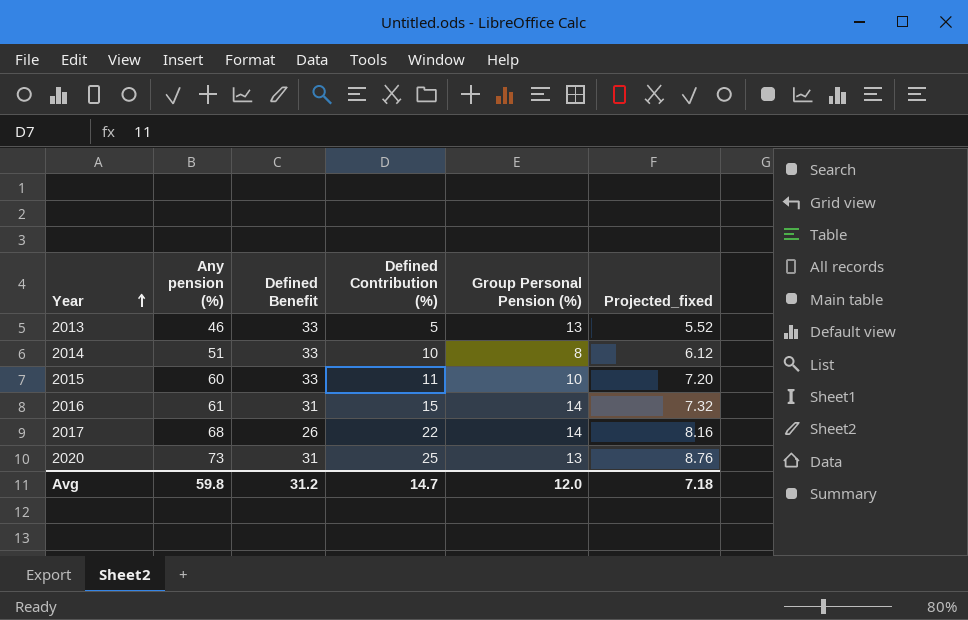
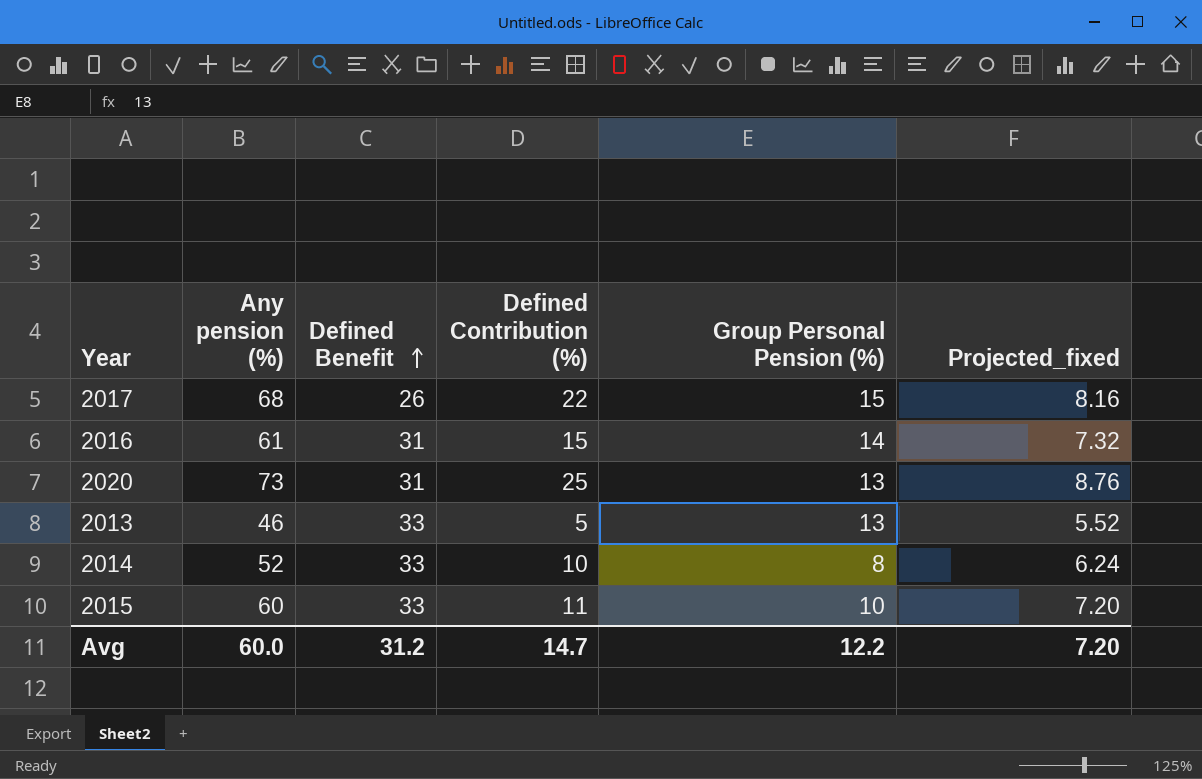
row order: Year ascending -> Defined Benefit ascending
2017 | Group Personal Pension (%): 14 -> 15
2014 | Any pension (%): 51 -> 52
2014 | Projected_fixed: 6.12 -> 6.24
Avg | Any pension (%): 59.8 -> 60.0
Avg | Group Personal Pension (%): 12.0 -> 12.2
Avg | Projected_fixed: 7.18 -> 7.20

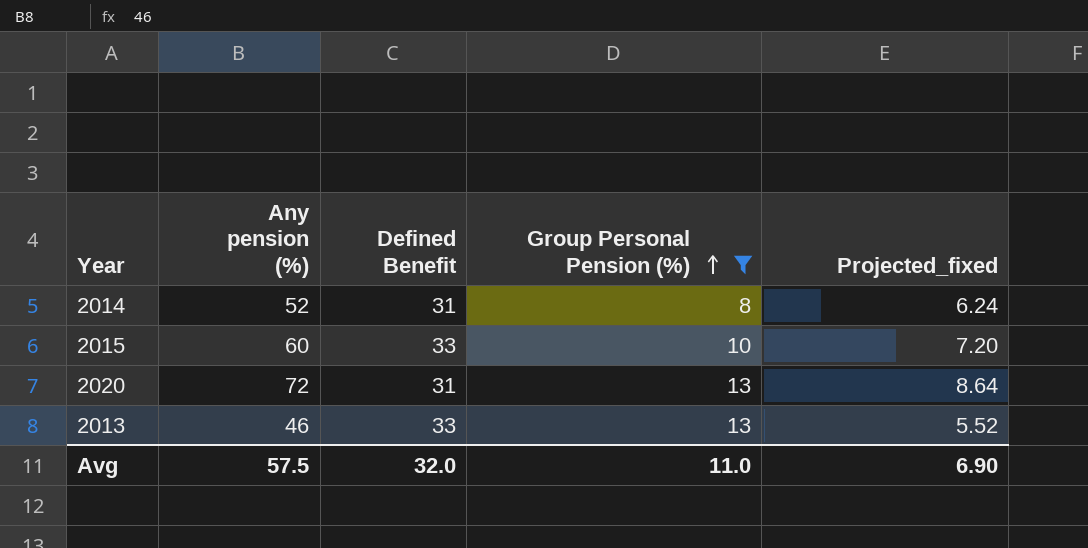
filter: none -> Group Personal Pension (%) <= 13
row order: Defined Benefit ascending -> Group Personal Pension (%) ascending
column Defined Contribution (%) | position: 4 -> none
2014 | Defined Benefit: 33 -> 31
2020 | Any pension (%): 73 -> 72
2020 | Projected_fixed: 8.76 -> 8.64
Avg | Any pension (%): 60.0 -> 57.5
Avg | Defined Benefit: 31.2 -> 32.0
Avg | Group Personal Pension (%): 12.2 -> 11.0
Avg | Projected_fixed: 7.20 -> 6.90

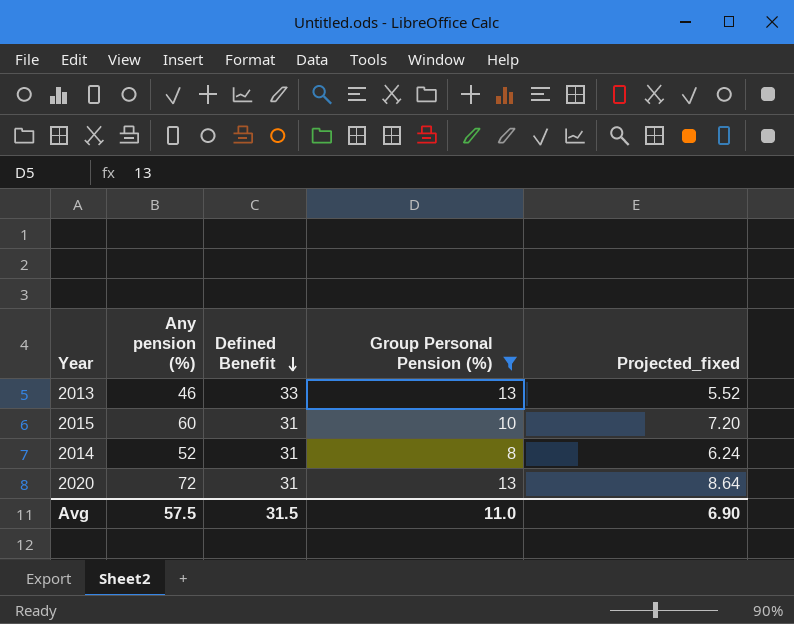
row order: Group Personal Pension (%) ascending -> Defined Benefit descending
2015 | Defined Benefit: 33 -> 31
Avg | Defined Benefit: 32.0 -> 31.5

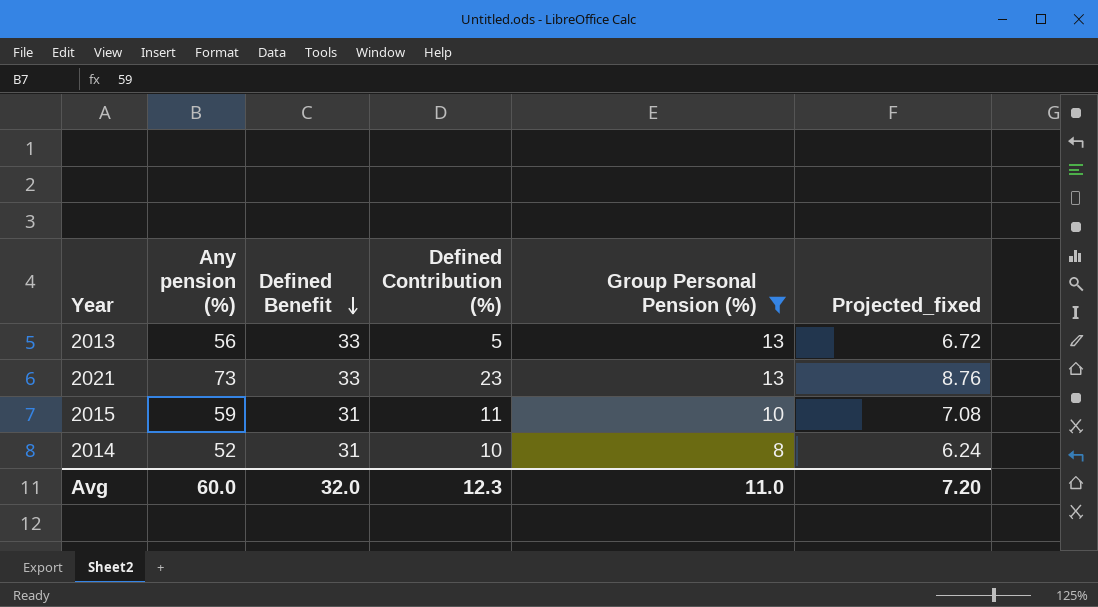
column Defined Contribution (%) | position: none -> 4
row 2020: 72 | 31 | 13 | 8.64 -> none
2013 | Any pension (%): 46 -> 56
2013 | Projected_fixed: 5.52 -> 6.72
row 2021: none -> 73 | 33 | 23 | 13 | 8.76
2015 | Any pension (%): 60 -> 59
2015 | Projected_fixed: 7.20 -> 7.08
Avg | Any pension (%): 57.5 -> 60.0
Avg | Defined Benefit: 31.5 -> 32.0
Avg | Projected_fixed: 6.90 -> 7.20

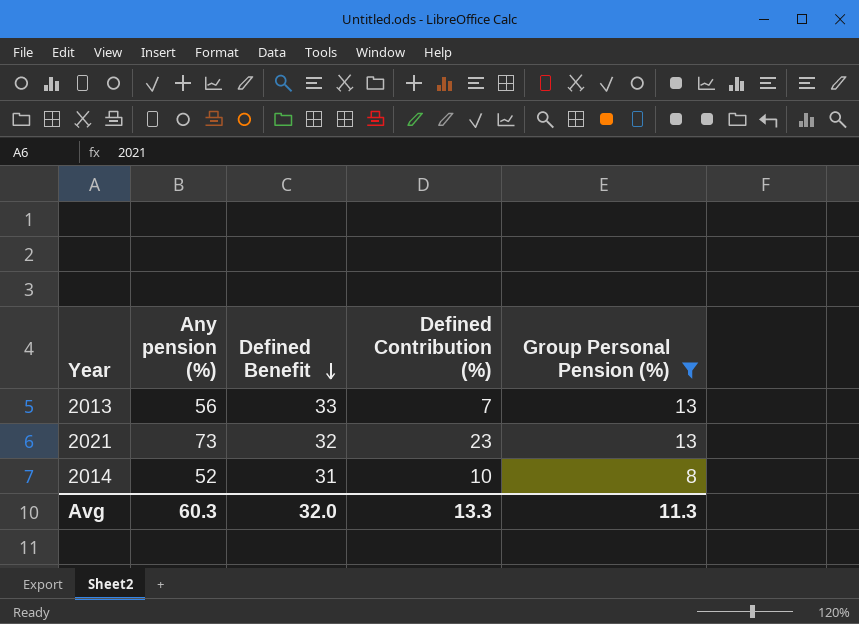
column Projected_fixed | formula: [Any pension (%)] * 0.12 -> none
row 2015: 59 | 31 | 11 | 10 | 7.08 -> none
2013 | Defined Contribution (%): 5 -> 7
2021 | Defined Benefit: 33 -> 32
Avg | Any pension (%): 60.0 -> 60.3
Avg | Defined Contribution (%): 12.3 -> 13.3
Avg | Group Personal Pension (%): 11.0 -> 11.3

